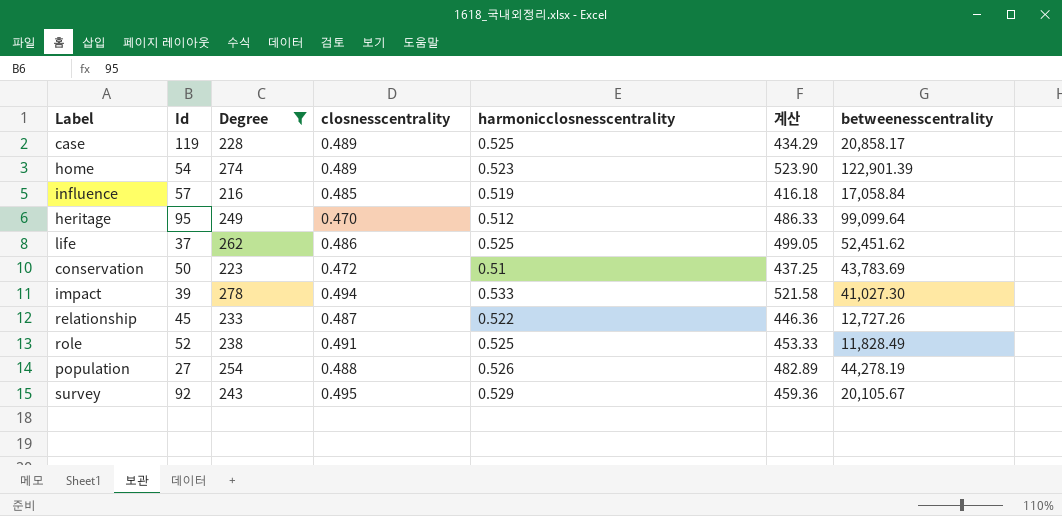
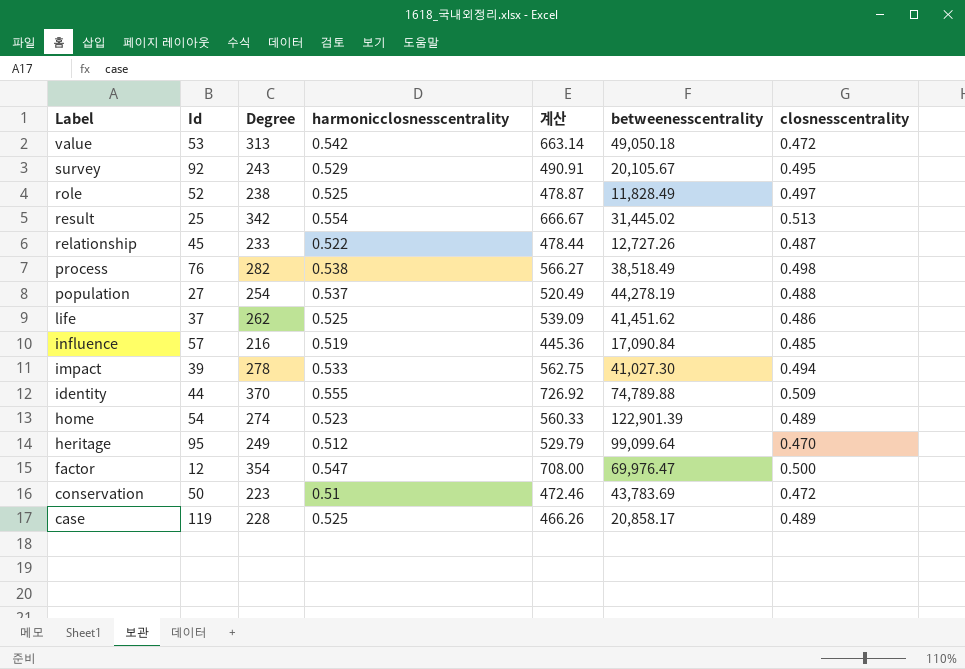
filter: Degree <= 278 -> none
row order: none -> Label descending
column 계산 | formula: [Degree] / [harmonicclosnesscentrality] -> [Degree] / [closnesscentrality]
column closnesscentrality | position: 4 -> 7
role | closnesscentrality: 0.491 -> 0.497
population | harmonicclosnesscentrality: 0.526 -> 0.537
life | betweenesscentrality: 52,451.62 -> 41,451.62
influence | betweenesscentrality: 17,058.84 -> 17,090.84

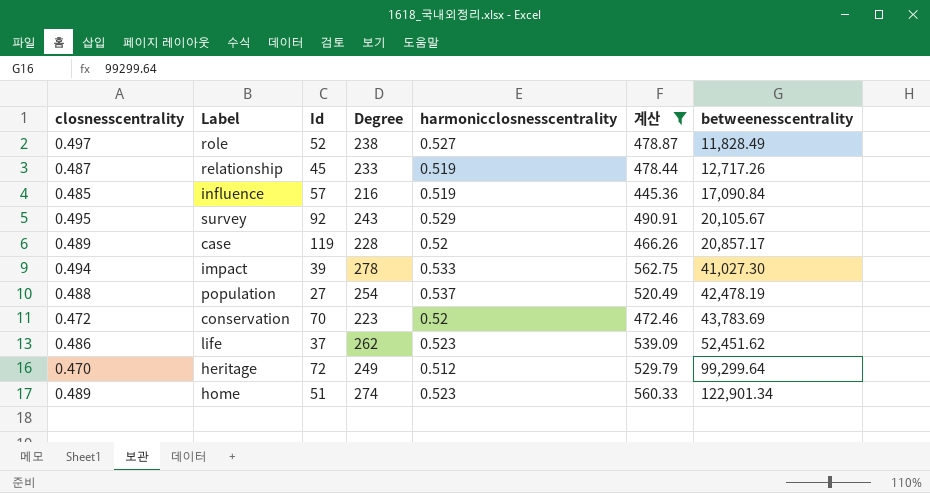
filter: none -> 계산 <= 562.75
row order: Label descending -> betweenesscentrality ascending
column closnesscentrality | position: 7 -> 1
role | harmonicclosnesscentrality: 0.525 -> 0.527
relationship | harmonicclosnesscentrality: 0.522 -> 0.519
relationship | betweenesscentrality: 12,727.26 -> 12,717.26
case | harmonicclosnesscentrality: 0.525 -> 0.52
case | betweenesscentrality: 20,858.17 -> 20,857.17
population | betweenesscentrality: 44,278.19 -> 42,478.19
conservation | Id: 50 -> 70
conservation | harmonicclosnesscentrality: 0.51 -> 0.52
life | harmonicclosnesscentrality: 0.525 -> 0.523
life | betweenesscentrality: 41,451.62 -> 52,451.62
heritage | Id: 95 -> 72
heritage | betweenesscentrality: 99,099.64 -> 99,299.64
home | Id: 54 -> 51
home | betweenesscentrality: 122,901.39 -> 122,901.34

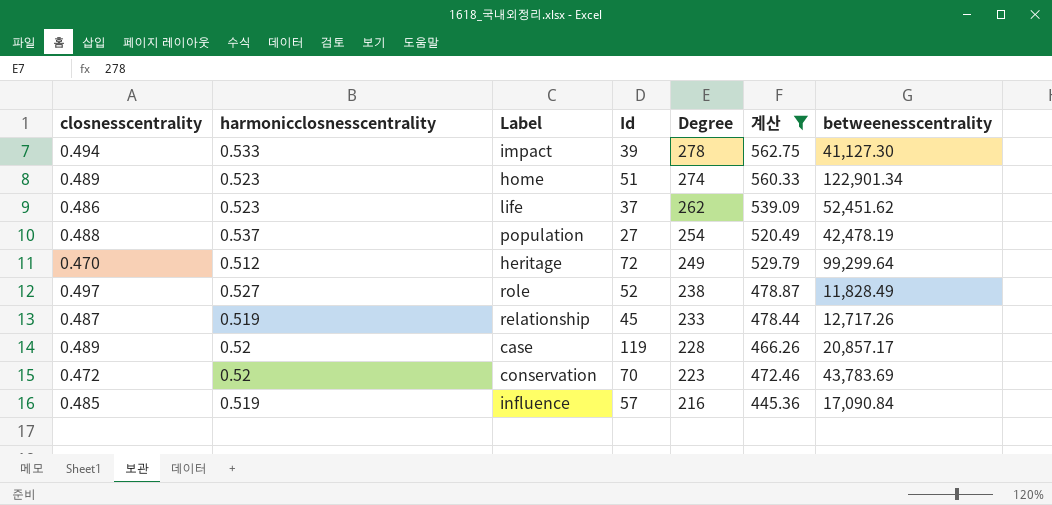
row order: betweenesscentrality ascending -> Degree descending
column harmonicclosnesscentrality | position: 5 -> 2
row survey: 0.495 | 92 | 243 | 0.529 | 490.91 | 20,105.67 -> none
impact | betweenesscentrality: 41,027.30 -> 41,127.30

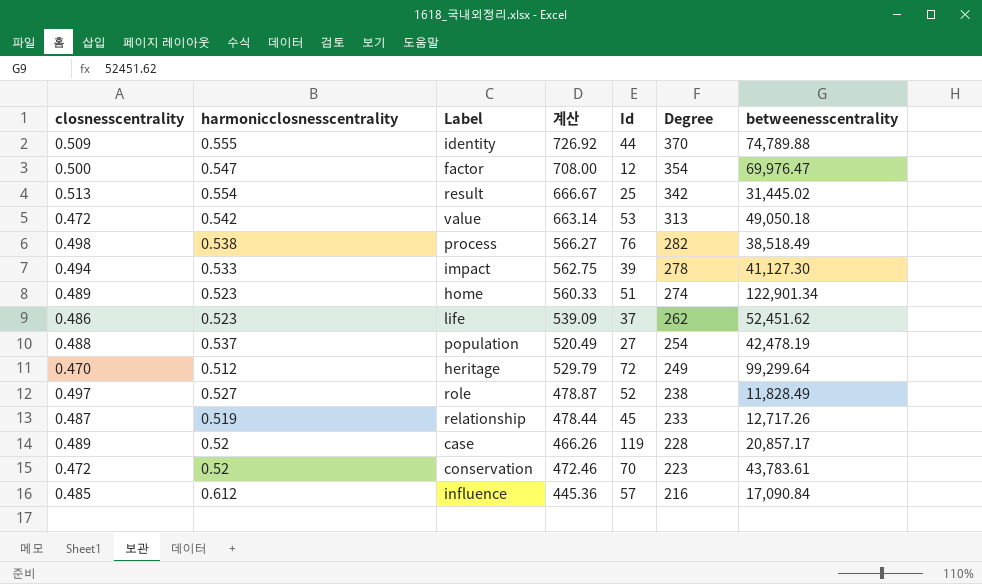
filter: 계산 <= 562.75 -> none
column 계산 | position: 6 -> 4
conservation | betweenesscentrality: 43,783.69 -> 43,783.61
influence | harmonicclosnesscentrality: 0.519 -> 0.612

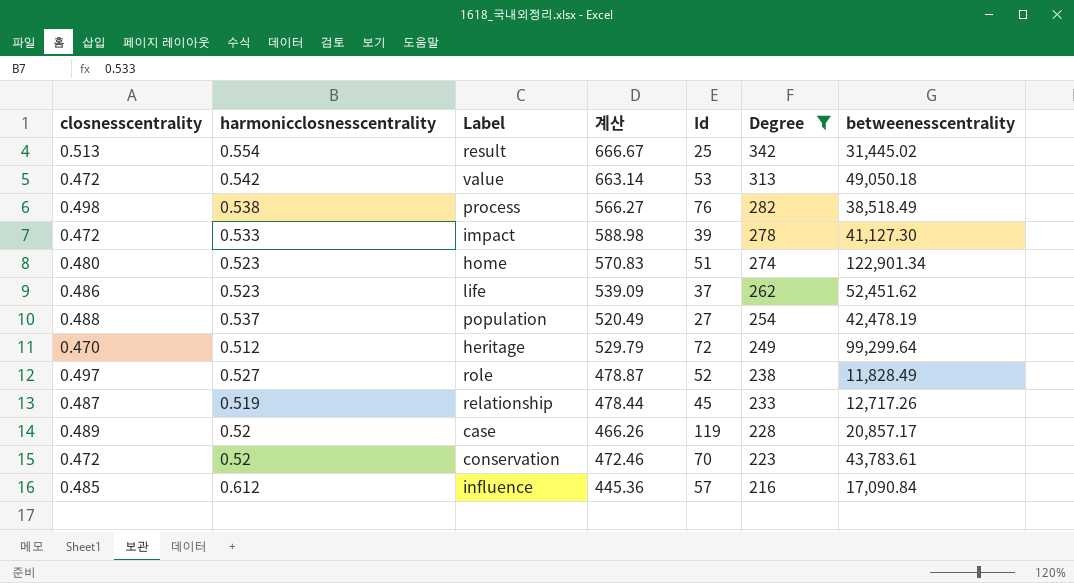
filter: none -> Degree <= 342
impact | closnesscentrality: 0.494 -> 0.472
impact | 계산: 562.75 -> 588.98
home | closnesscentrality: 0.489 -> 0.480
home | 계산: 560.33 -> 570.83

